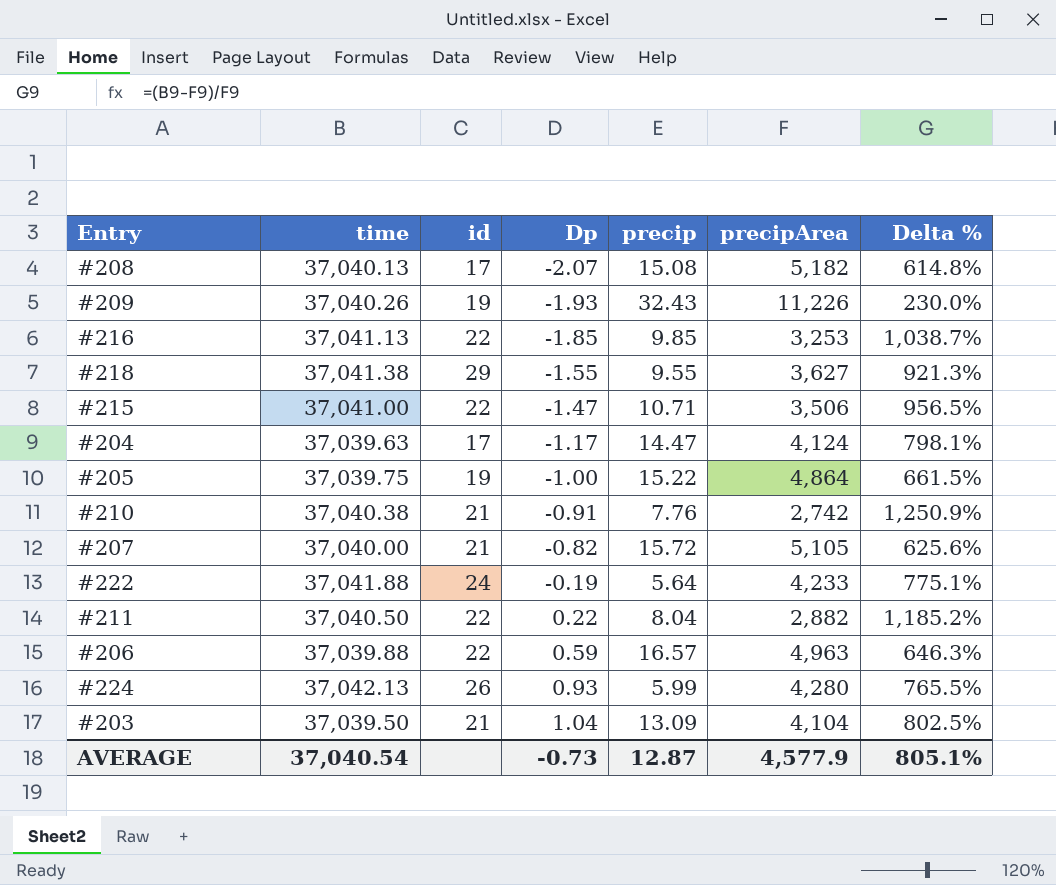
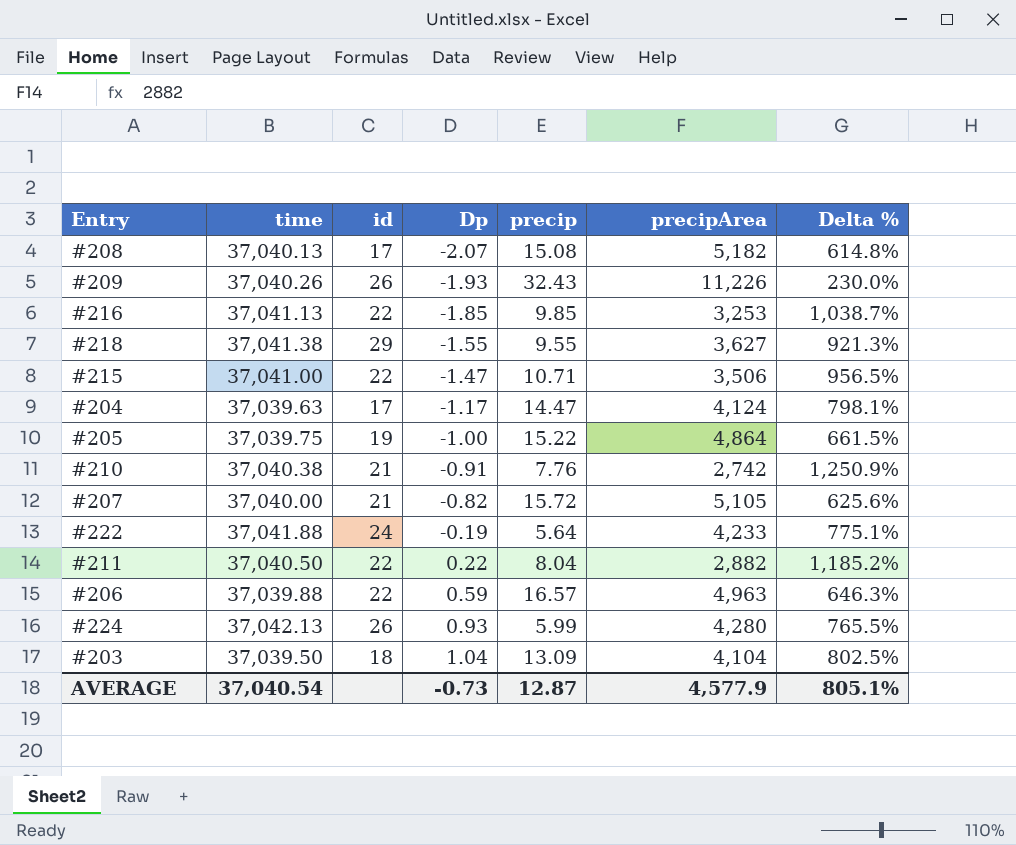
#209 | id: 19 -> 26
#203 | id: 21 -> 18

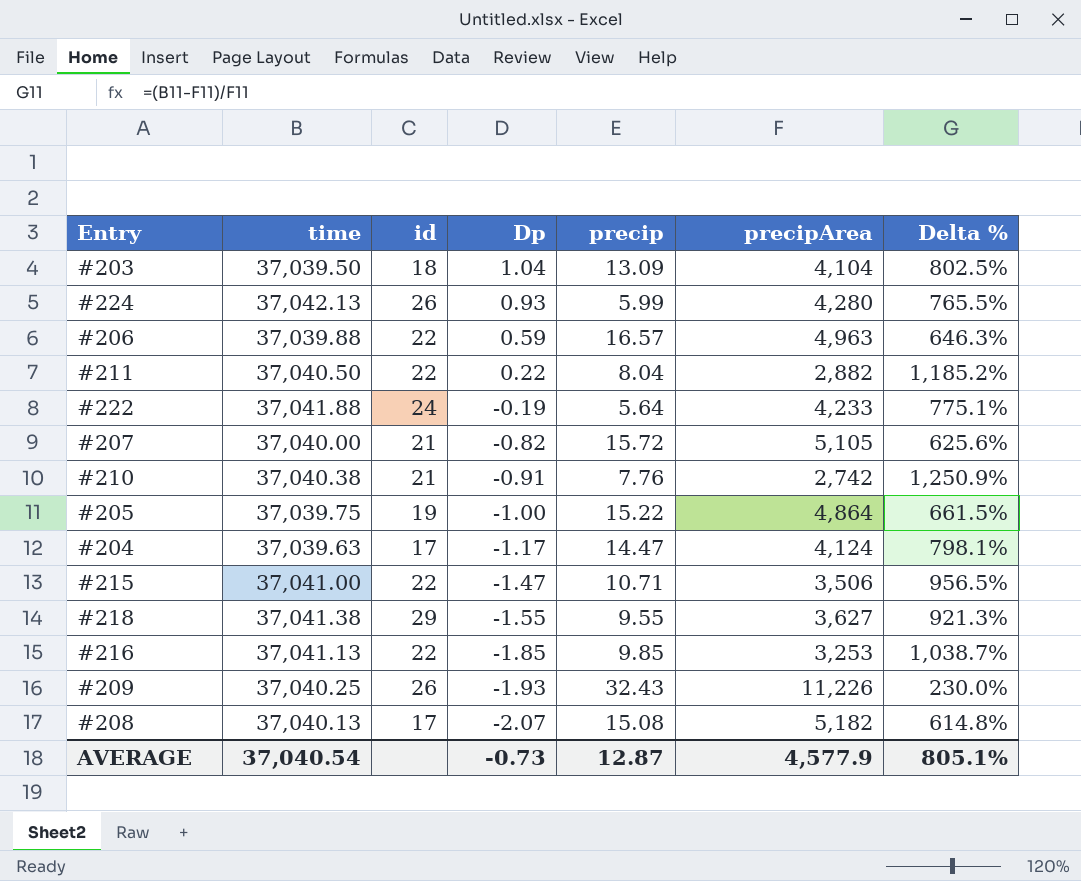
row order: Dp ascending -> Dp descending
#209 | time: 37,040.26 -> 37,040.25

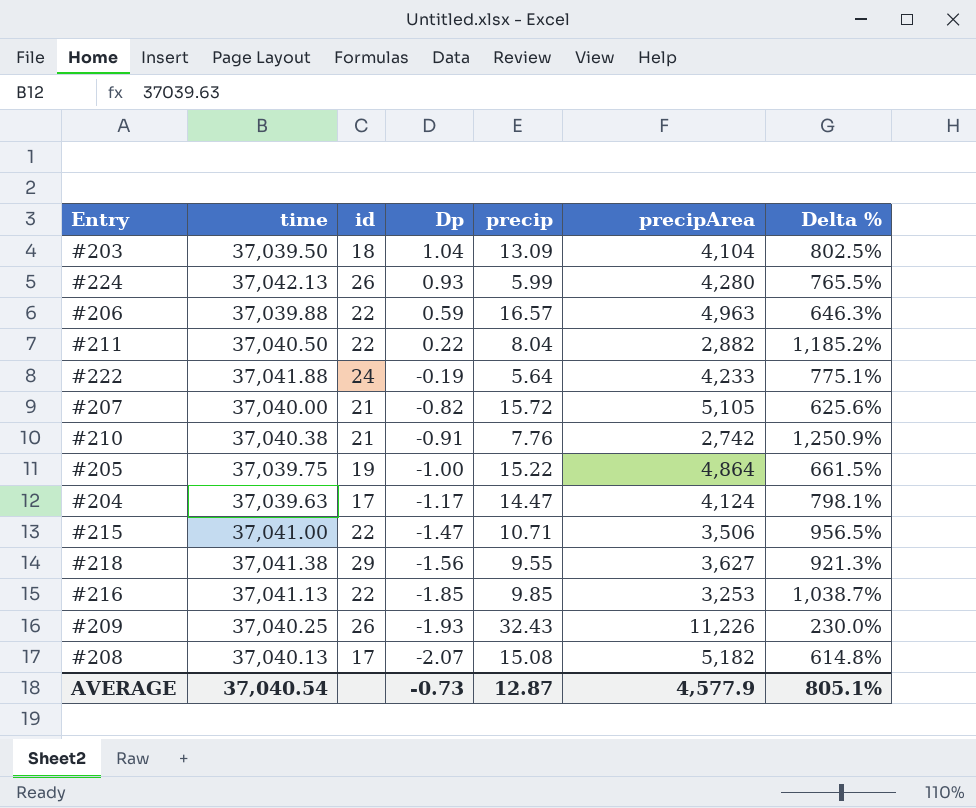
#218 | Dp: -1.55 -> -1.56

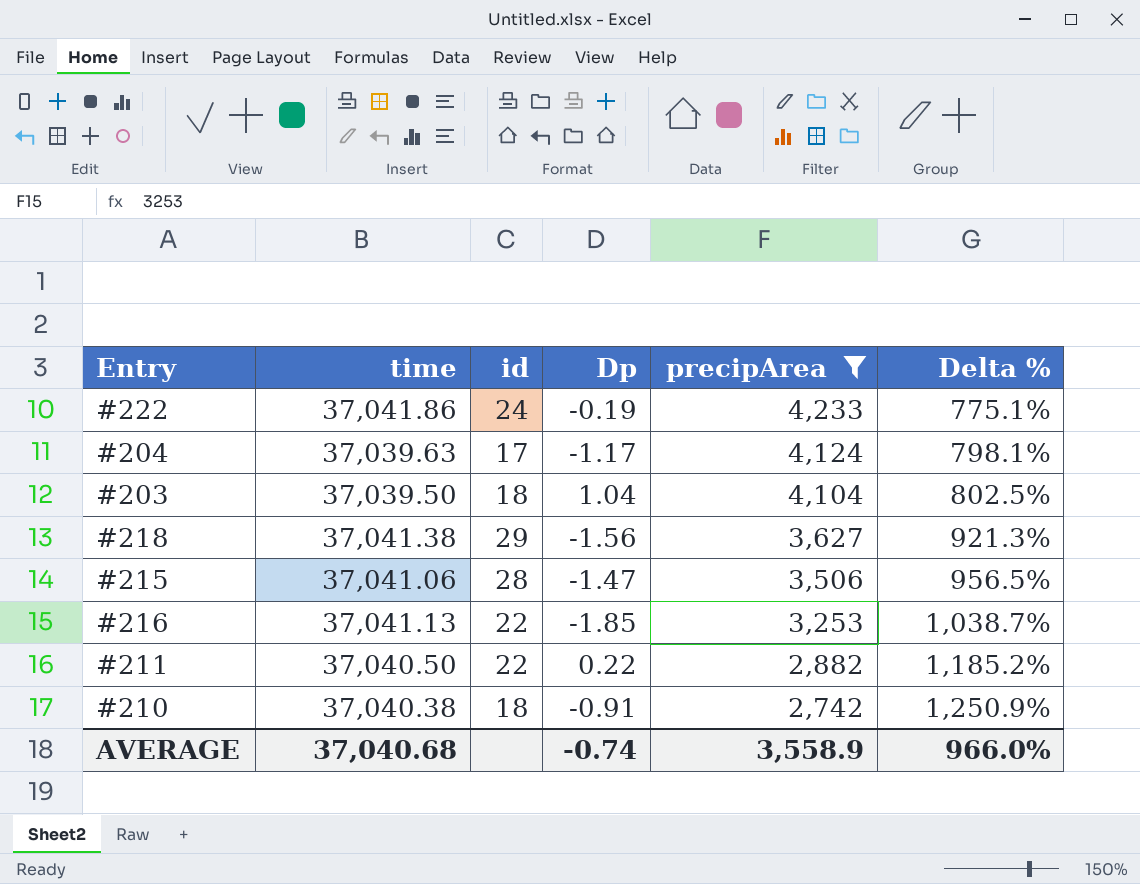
filter: none -> precipArea <= 4,233
row order: Dp descending -> precipArea descending
column precip | position: 5 -> none
#222 | time: 37,041.88 -> 37,041.86
#215 | time: 37,041.00 -> 37,041.06
#215 | id: 22 -> 28
#210 | id: 21 -> 18
AVERAGE | time: 37,040.54 -> 37,040.68
AVERAGE | Dp: -0.73 -> -0.74
AVERAGE | precipArea: 4,577.9 -> 3,558.9
AVERAGE | Delta %: 805.1% -> 966.0%

